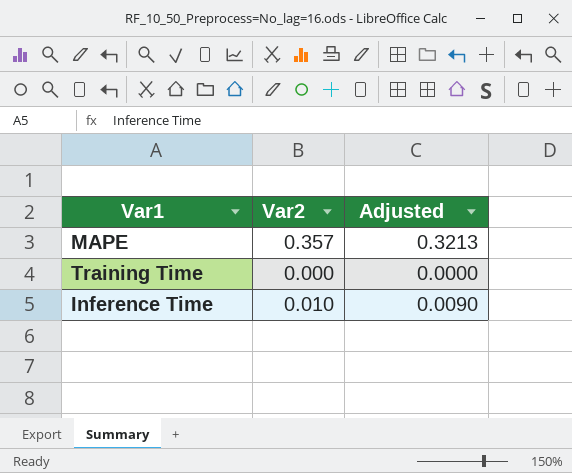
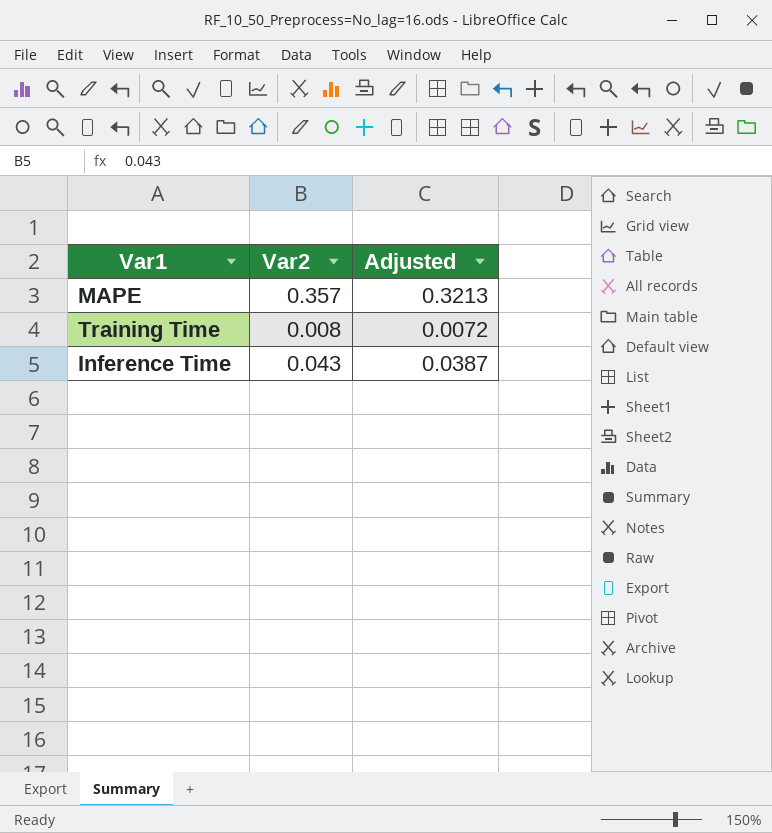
Training Time | Var2: 0.000 -> 0.008
Training Time | Adjusted: 0.0000 -> 0.0072
Inference Time | Var2: 0.010 -> 0.043
Inference Time | Adjusted: 0.0090 -> 0.0387

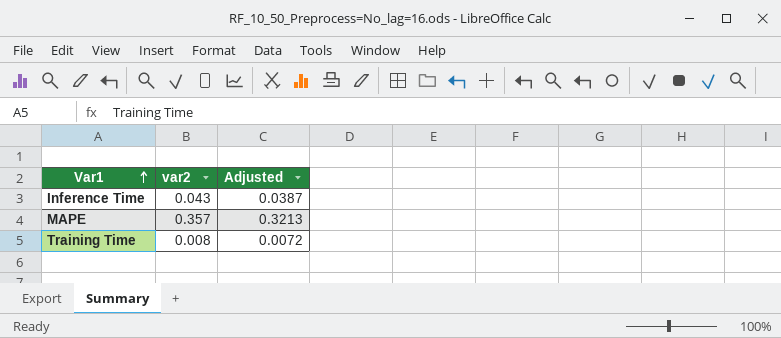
row order: none -> Var1 ascending
column name: Var2 -> var2

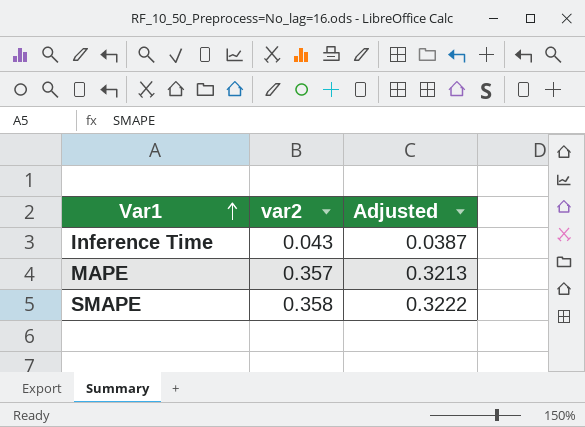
row Training Time: 0.008 | 0.0072 -> none
row SMAPE: none -> 0.358 | 0.3222

